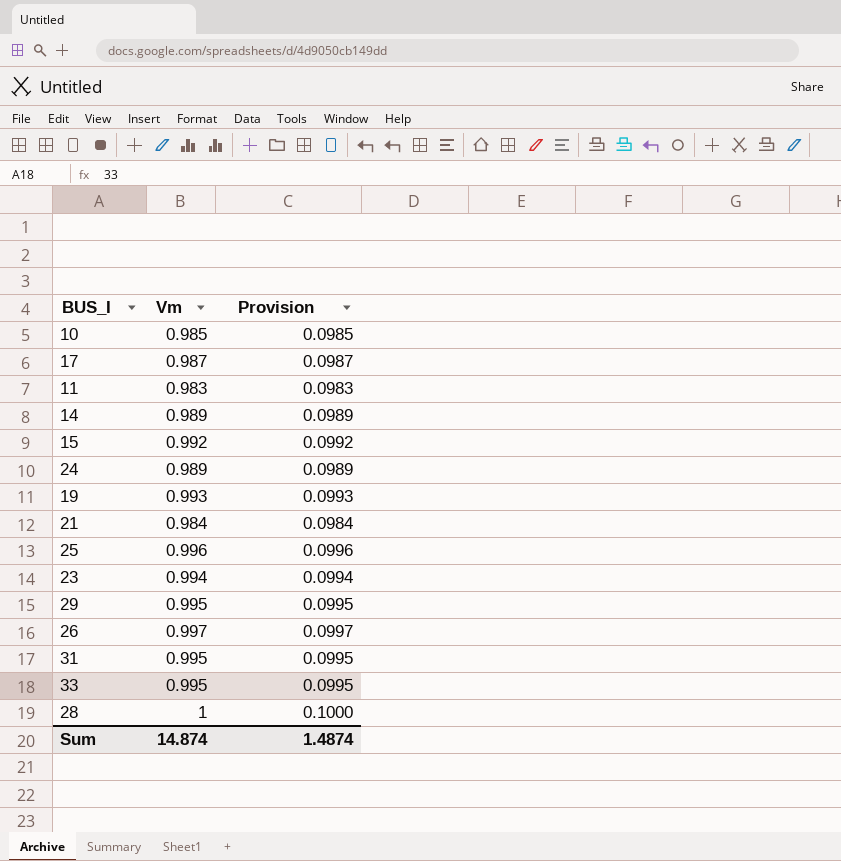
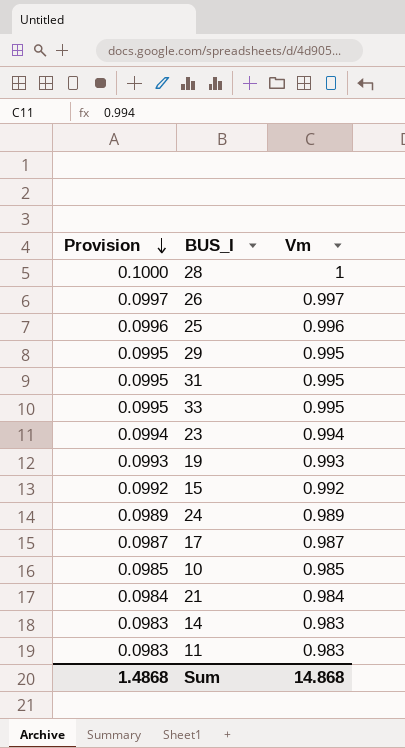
row order: none -> Provision descending
column Provision | position: 3 -> 1
14 | Provision: 0.0989 -> 0.0983
14 | Vm: 0.989 -> 0.983
Sum | Provision: 1.4874 -> 1.4868
Sum | Vm: 14.874 -> 14.868

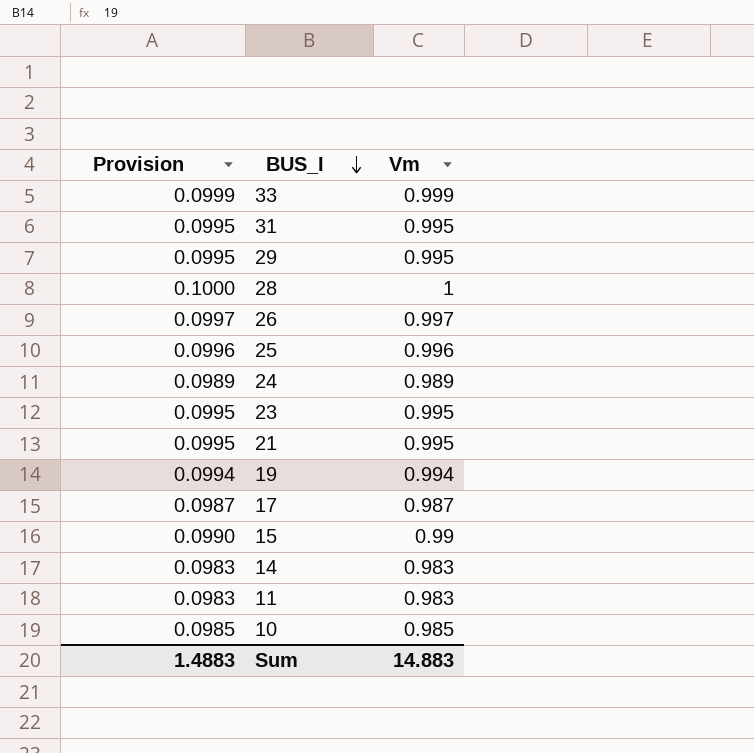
row order: Provision descending -> BUS_I descending
33 | Provision: 0.0995 -> 0.0999
33 | Vm: 0.995 -> 0.999
23 | Provision: 0.0994 -> 0.0995
23 | Vm: 0.994 -> 0.995
21 | Provision: 0.0984 -> 0.0995
21 | Vm: 0.984 -> 0.995
19 | Provision: 0.0993 -> 0.0994
19 | Vm: 0.993 -> 0.994
15 | Provision: 0.0992 -> 0.0990
15 | Vm: 0.992 -> 0.99
Sum | Provision: 1.4868 -> 1.4883
Sum | Vm: 14.868 -> 14.883

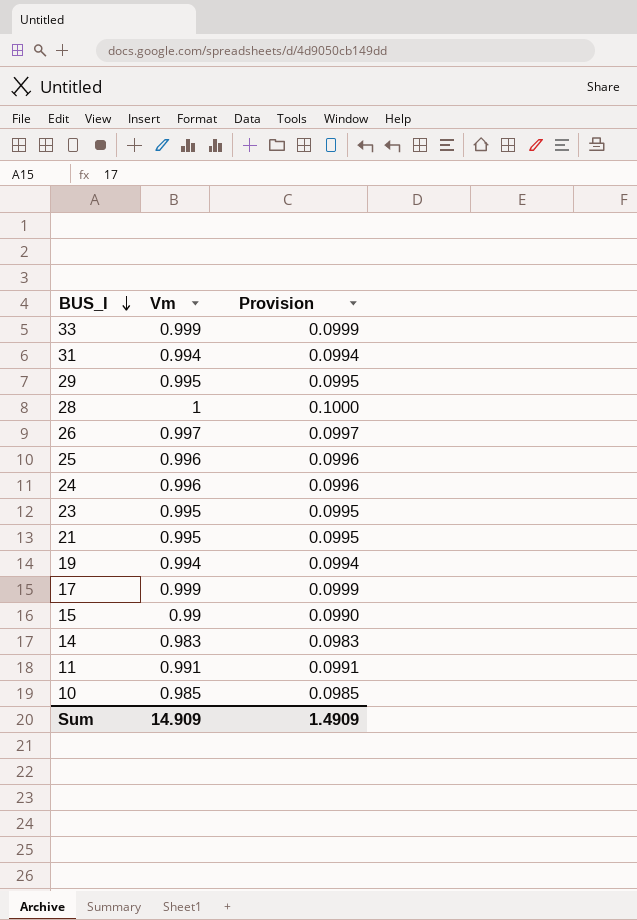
column Provision | position: 1 -> 3
31 | Vm: 0.995 -> 0.994
31 | Provision: 0.0995 -> 0.0994
24 | Vm: 0.989 -> 0.996
24 | Provision: 0.0989 -> 0.0996
17 | Vm: 0.987 -> 0.999
17 | Provision: 0.0987 -> 0.0999
11 | Vm: 0.983 -> 0.991
11 | Provision: 0.0983 -> 0.0991
Sum | Vm: 14.883 -> 14.909
Sum | Provision: 1.4883 -> 1.4909

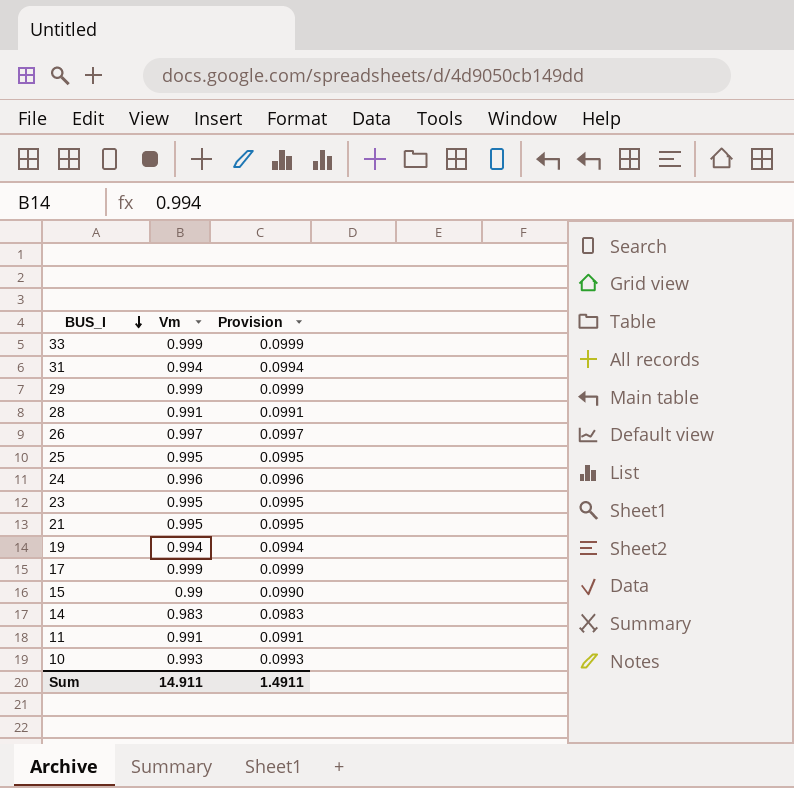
29 | Vm: 0.995 -> 0.999
29 | Provision: 0.0995 -> 0.0999
28 | Vm: 1 -> 0.991
28 | Provision: 0.1000 -> 0.0991
25 | Vm: 0.996 -> 0.995
25 | Provision: 0.0996 -> 0.0995
10 | Vm: 0.985 -> 0.993
10 | Provision: 0.0985 -> 0.0993
Sum | Vm: 14.909 -> 14.911
Sum | Provision: 1.4909 -> 1.4911

